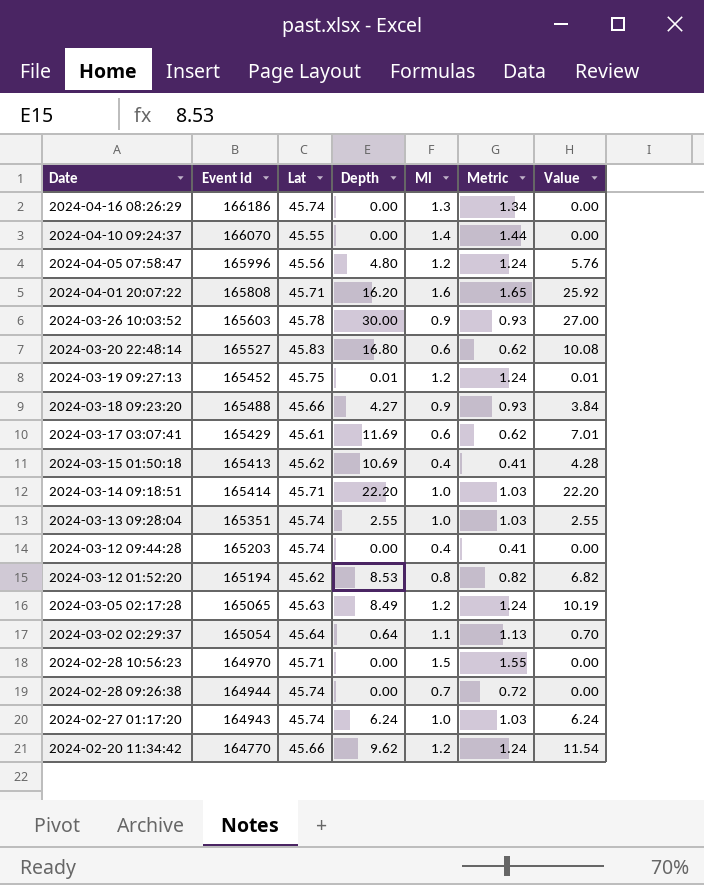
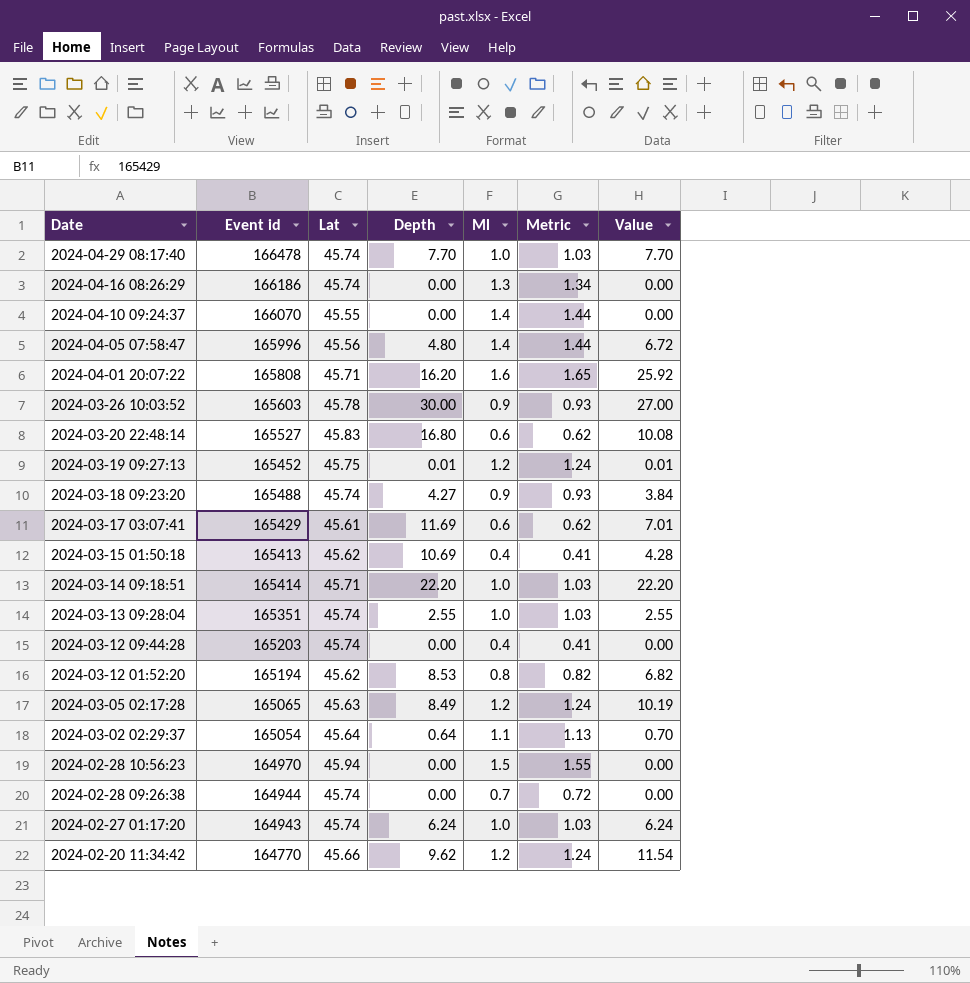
row 2024-04-29 08:17:40: none -> 166478 | 45.74 | 7.70 | 1.0 | 1.03 | 7.70
2024-04-05 07:58:47 | Ml: 1.2 -> 1.4
2024-04-05 07:58:47 | Metric: 1.24 -> 1.44
2024-04-05 07:58:47 | Value: 5.76 -> 6.72
2024-03-18 09:23:20 | Lat: 45.66 -> 45.74
2024-02-28 10:56:23 | Lat: 45.71 -> 45.94

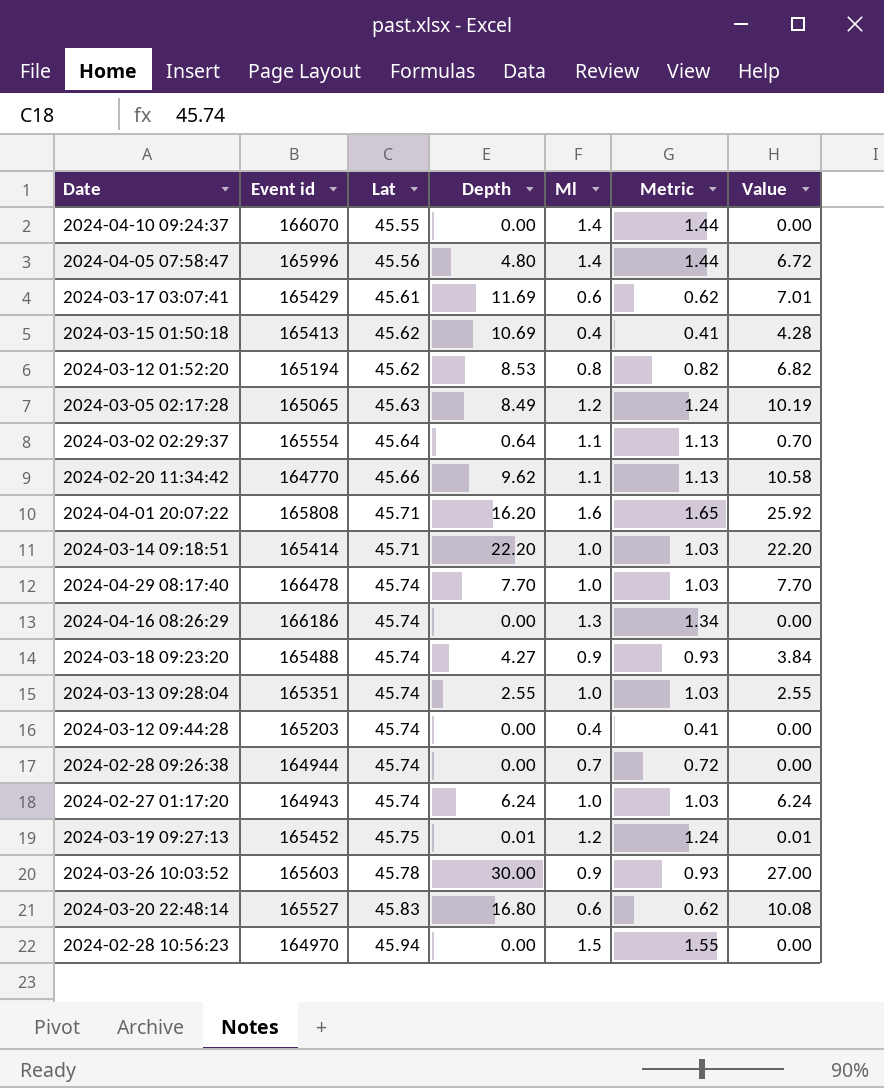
row order: Date descending -> Lat ascending
2024-03-02 02:29:37 | Event id: 165054 -> 165554
2024-02-20 11:34:42 | Ml: 1.2 -> 1.1
2024-02-20 11:34:42 | Metric: 1.24 -> 1.13
2024-02-20 11:34:42 | Value: 11.54 -> 10.58

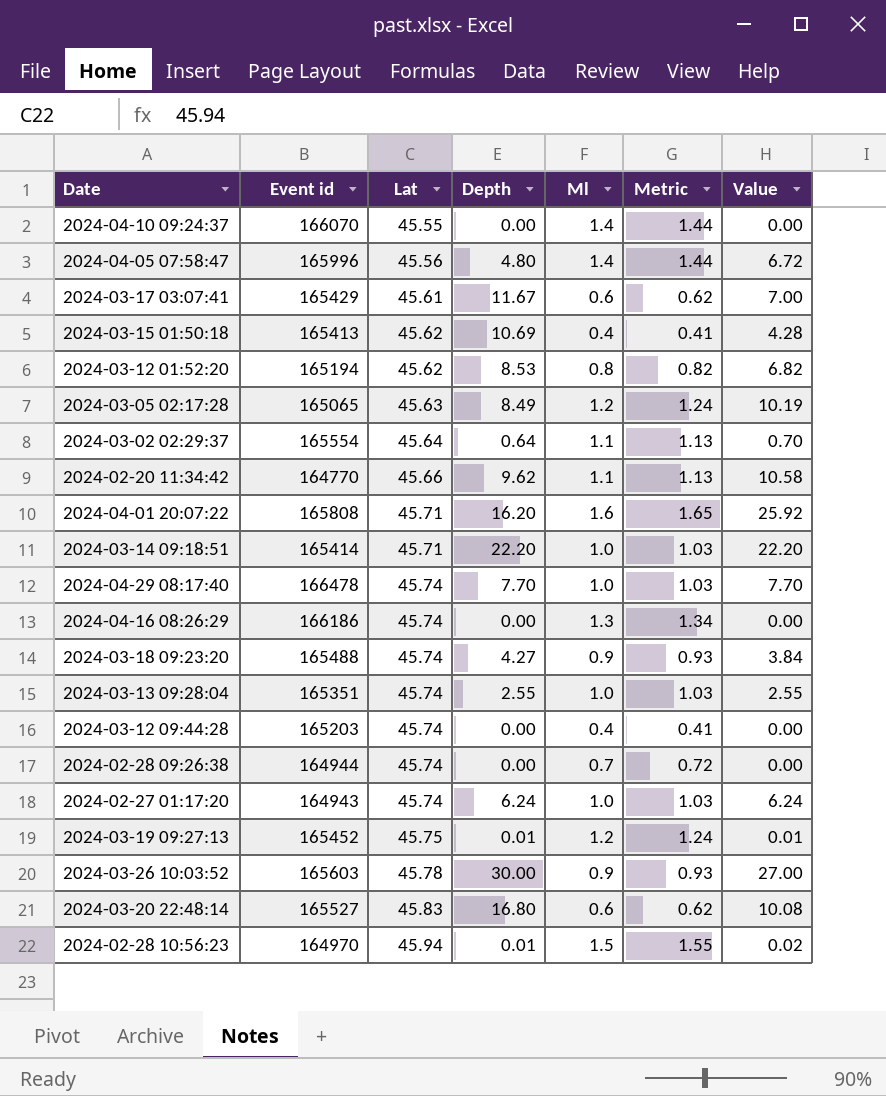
2024-03-17 03:07:41 | Depth: 11.69 -> 11.67
2024-03-17 03:07:41 | Value: 7.01 -> 7.00
2024-02-28 10:56:23 | Depth: 0.00 -> 0.01
2024-02-28 10:56:23 | Value: 0.00 -> 0.02

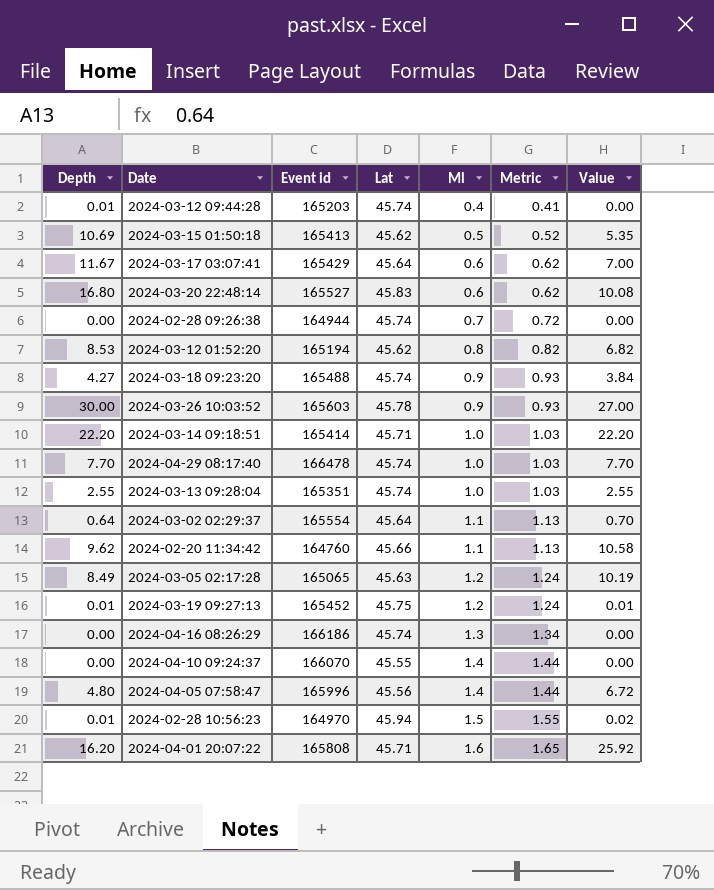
row order: Lat ascending -> Ml ascending
column Depth | position: 4 -> 1
row 2024-02-27 01:17:20: 164943 | 45.74 | 6.24 | 1.0 | 1.03 | 6.24 -> none
2024-03-12 09:44:28 | Depth: 0.00 -> 0.01
2024-03-15 01:50:18 | Ml: 0.4 -> 0.5
2024-03-15 01:50:18 | Metric: 0.41 -> 0.52
2024-03-15 01:50:18 | Value: 4.28 -> 5.35
2024-03-17 03:07:41 | Lat: 45.61 -> 45.64
2024-02-20 11:34:42 | Event id: 164770 -> 164760

